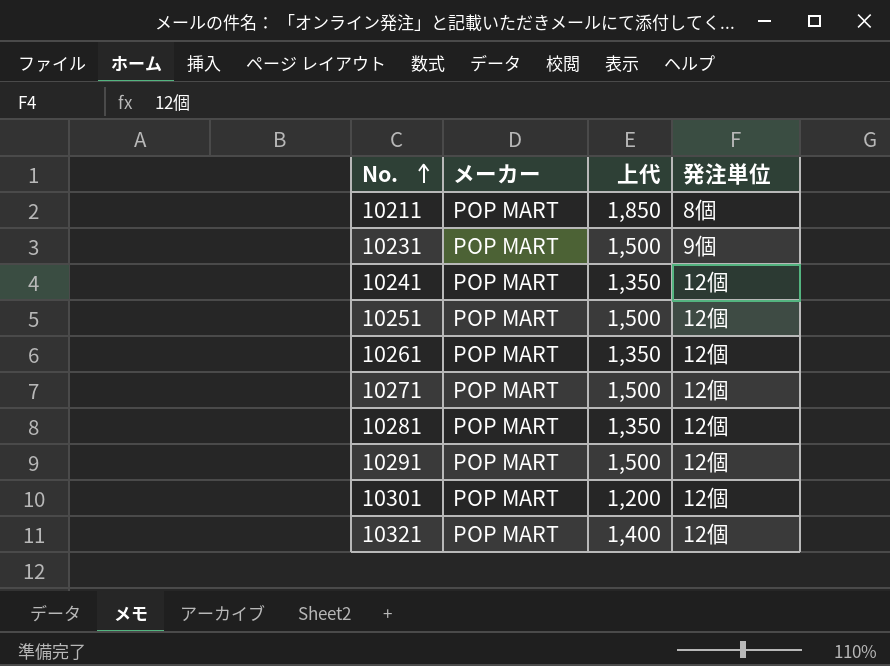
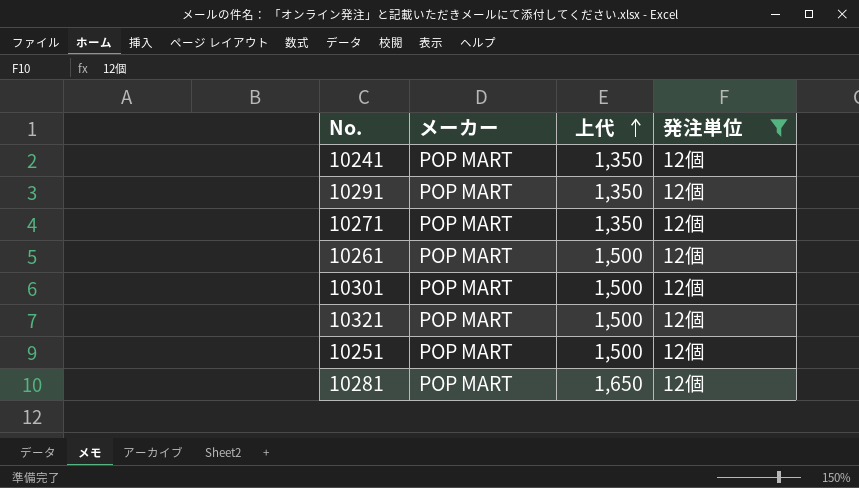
filter: none -> 発注単位 = 12個
row order: No. ascending -> 上代 ascending
10291 | 上代: 1,500 -> 1,350
10271 | 上代: 1,500 -> 1,350
10261 | 上代: 1,350 -> 1,500
10301 | 上代: 1,200 -> 1,500
10321 | 上代: 1,400 -> 1,500
10281 | 上代: 1,350 -> 1,650

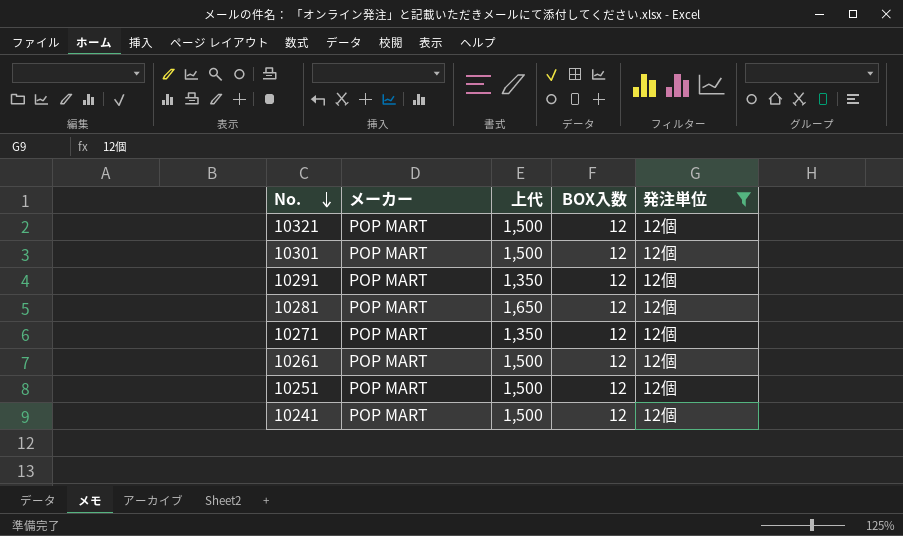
row order: 上代 ascending -> No. descending
column BOX入数 | position: none -> 4
10241 | 上代: 1,350 -> 1,500

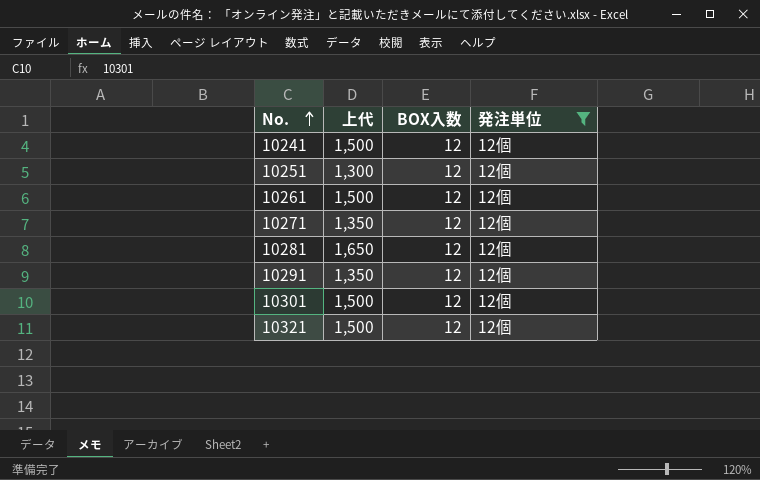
row order: No. descending -> No. ascending
column メーカー | position: 2 -> none
10251 | 上代: 1,500 -> 1,300

